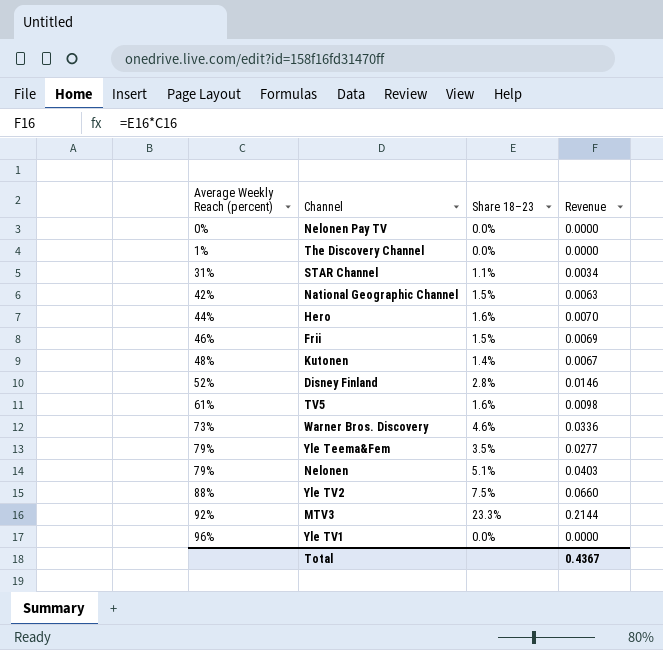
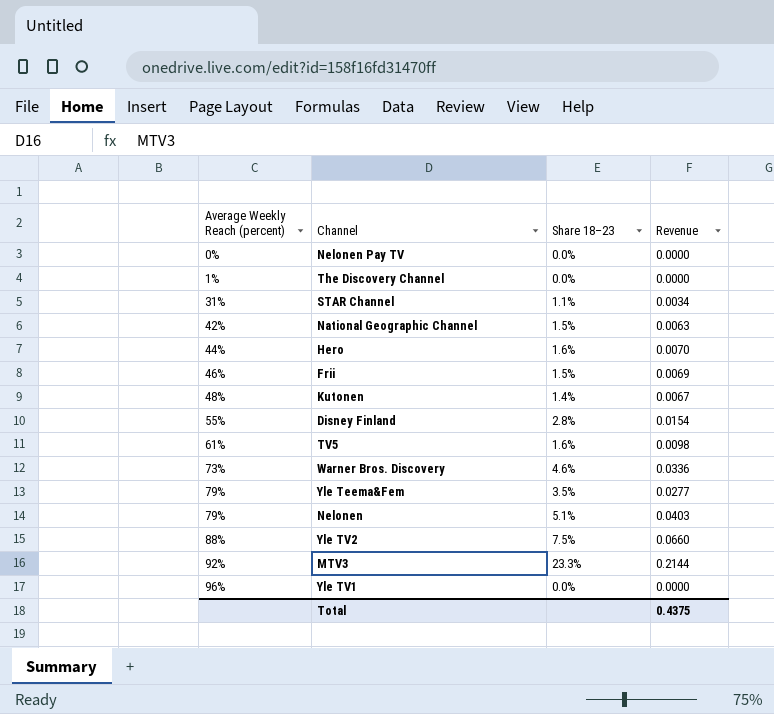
Disney Finland | Average Weekly Reach (percent): 52% -> 55%
Disney Finland | Revenue: 0.0146 -> 0.0154
Total | Revenue: 0.4367 -> 0.4375

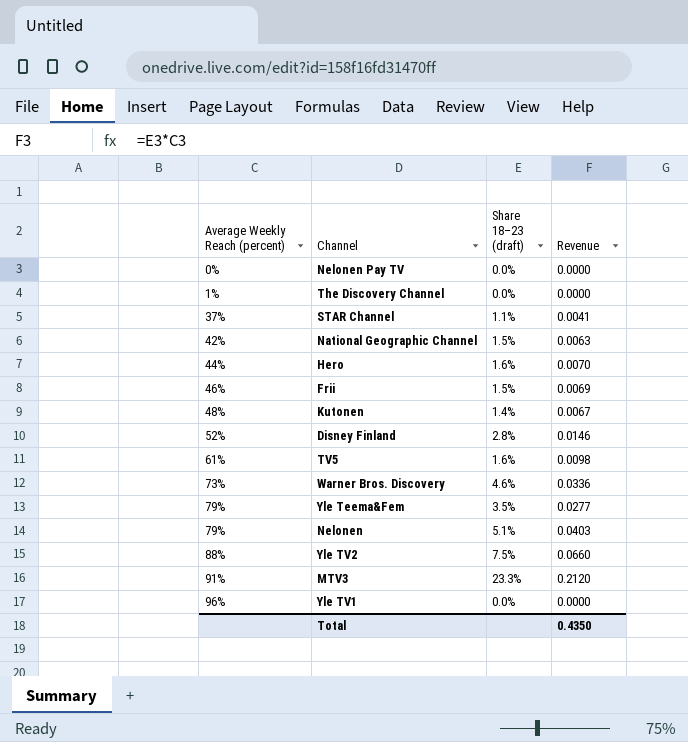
column name: Share 18–23 -> Share 18–23 (draft)
STAR Channel | Average Weekly Reach (percent): 31% -> 37%
STAR Channel | Revenue: 0.0034 -> 0.0041
Disney Finland | Average Weekly Reach (percent): 55% -> 52%
Disney Finland | Revenue: 0.0154 -> 0.0146
MTV3 | Average Weekly Reach (percent): 92% -> 91%
MTV3 | Revenue: 0.2144 -> 0.2120
Total | Revenue: 0.4375 -> 0.4350

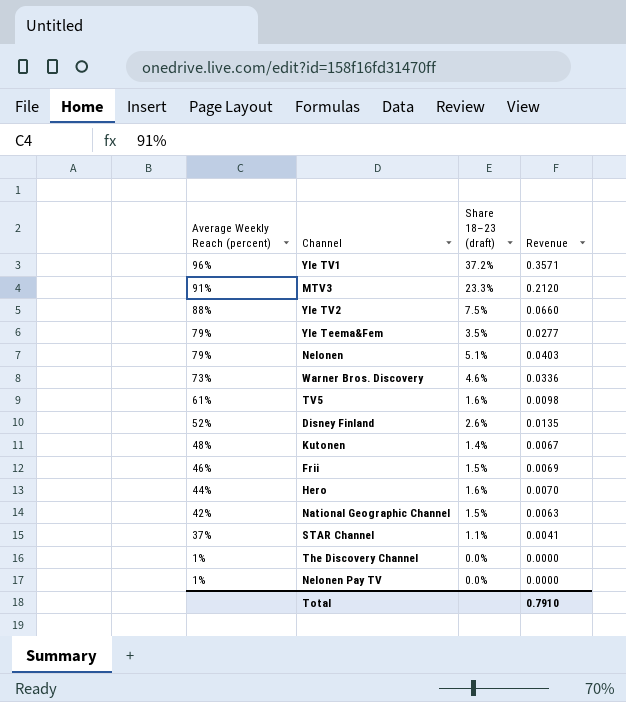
row order: Average Weekly Reach (percent) ascending -> Average Weekly Reach (percent) descending
Yle TV1 | Share 18–23 (draft): 0.0% -> 37.2%
Yle TV1 | Revenue: 0.0000 -> 0.3571
Disney Finland | Share 18–23 (draft): 2.8% -> 2.6%
Disney Finland | Revenue: 0.0146 -> 0.0135
Nelonen Pay TV | Average Weekly Reach (percent): 0% -> 1%
Total | Revenue: 0.4350 -> 0.7910

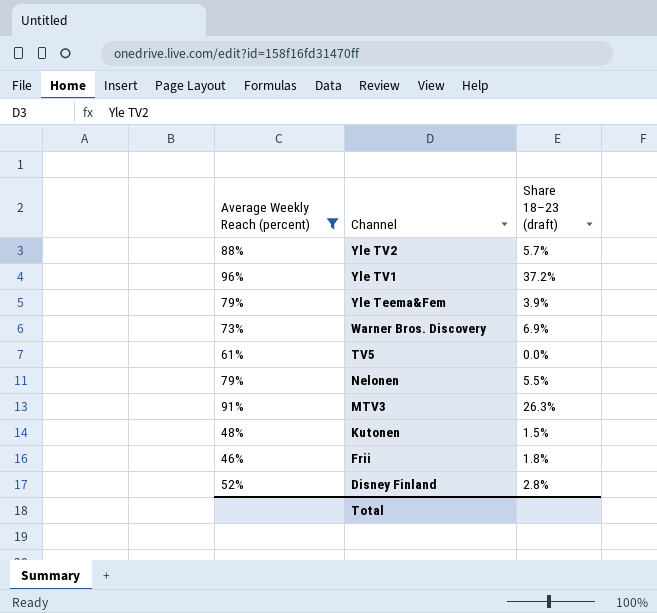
filter: none -> Average Weekly Reach (percent) >= 46%
row order: Average Weekly Reach (percent) descending -> Channel descending
column Revenue | formula: [Average Weekly Reach (percent)] * [Share 18–23 (draft)] -> none
Yle TV2 | Share 18–23 (draft): 7.5% -> 5.7%
Yle Teema&Fem | Share 18–23 (draft): 3.5% -> 3.9%
Warner Bros. Discovery | Share 18–23 (draft): 4.6% -> 6.9%
TV5 | Share 18–23 (draft): 1.6% -> 0.0%
Nelonen | Share 18–23 (draft): 5.1% -> 5.5%
MTV3 | Share 18–23 (draft): 23.3% -> 26.3%
Kutonen | Share 18–23 (draft): 1.4% -> 1.5%
Frii | Share 18–23 (draft): 1.5% -> 1.8%
Disney Finland | Share 18–23 (draft): 2.6% -> 2.8%

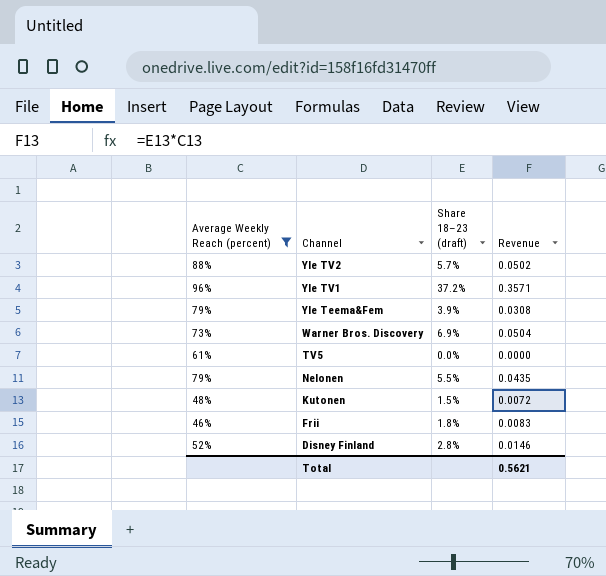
column Revenue | formula: none -> [Average Weekly Reach (percent)] * [Share 18–23 (draft)]
row MTV3: 91% | 26.3% -> none

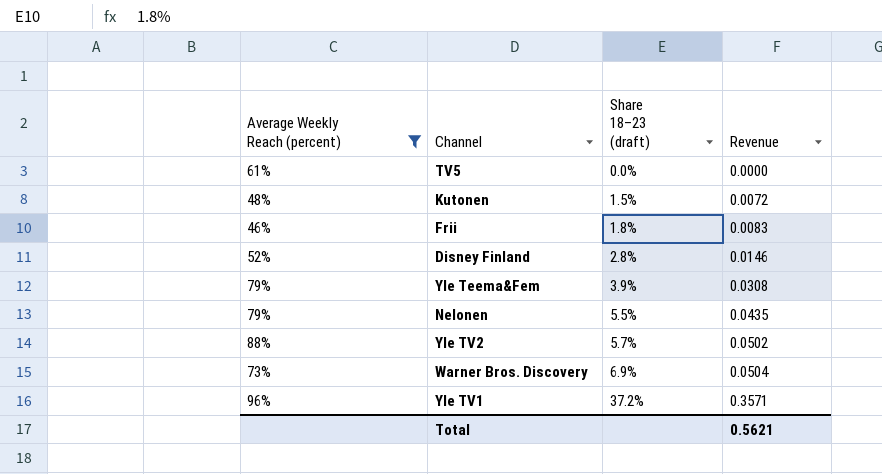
row order: Channel descending -> Share 18–23 (draft) ascending

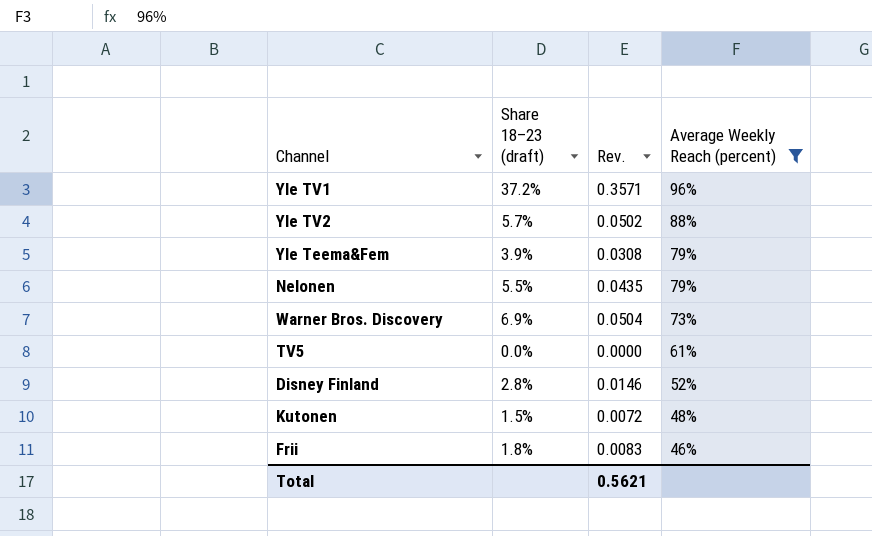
row order: Share 18–23 (draft) ascending -> Average Weekly Reach (percent) descending
column name: Revenue -> Rev.
column Average Weekly Reach (percent) | position: 1 -> 4

